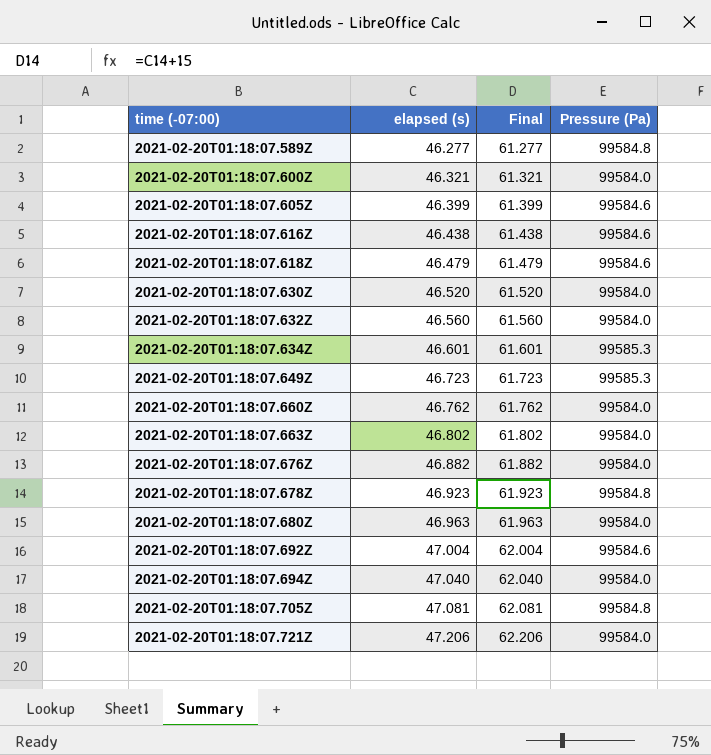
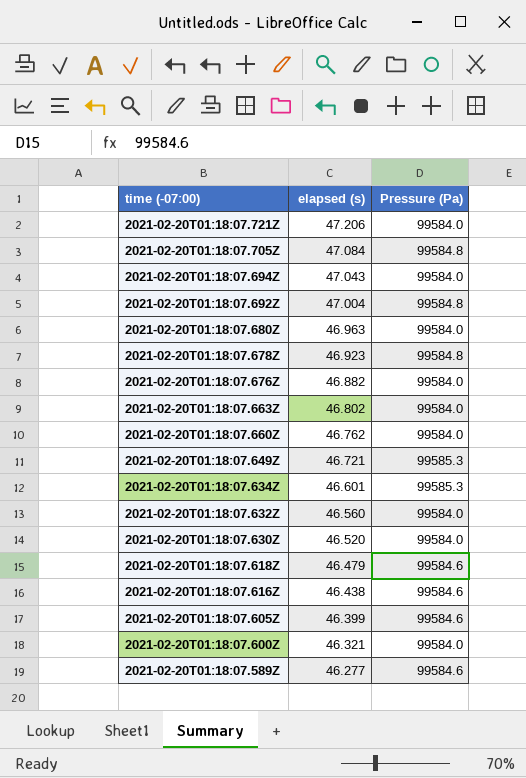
row order: time (-07:00) ascending -> time (-07:00) descending
column Final | formula: [elapsed (s)] + 15 -> none
2021-02-20T01:18:07.705Z | elapsed (s): 47.081 -> 47.084
2021-02-20T01:18:07.694Z | elapsed (s): 47.040 -> 47.043
2021-02-20T01:18:07.692Z | Pressure (Pa): 99584.6 -> 99584.8
2021-02-20T01:18:07.649Z | elapsed (s): 46.723 -> 46.721
2021-02-20T01:18:07.589Z | Pressure (Pa): 99584.8 -> 99584.6

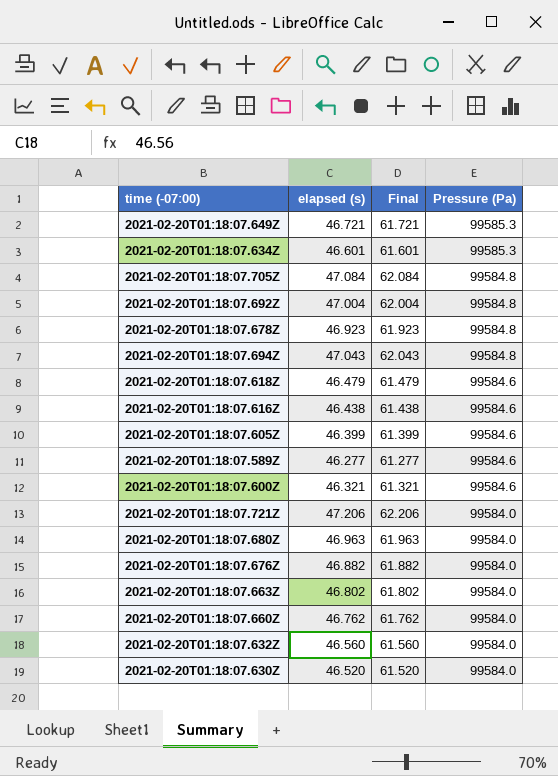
row order: time (-07:00) descending -> Pressure (Pa) descending
column Final | formula: none -> [elapsed (s)] + 15
2021-02-20T01:18:07.694Z | Pressure (Pa): 99584.0 -> 99584.8
2021-02-20T01:18:07.600Z | Pressure (Pa): 99584.0 -> 99584.6

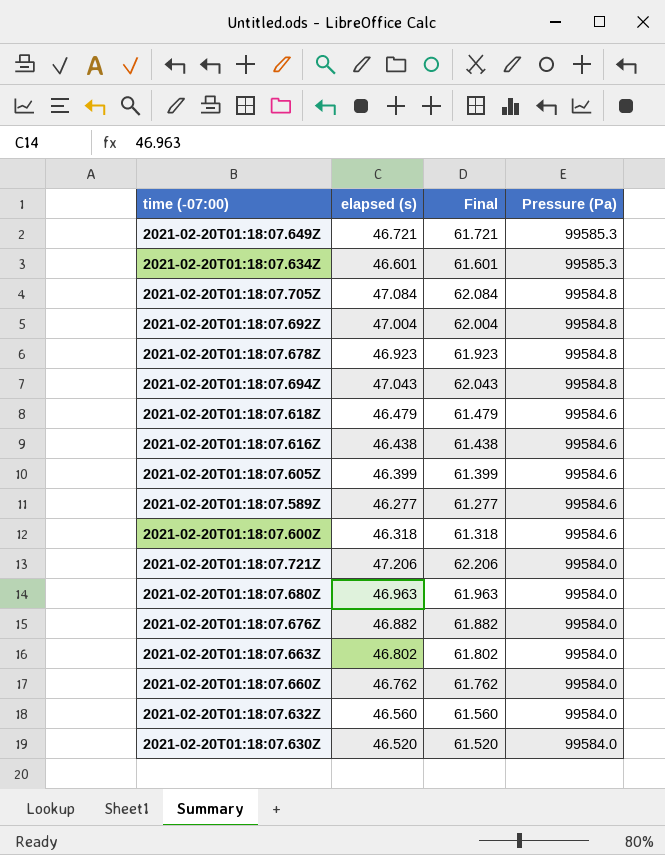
2021-02-20T01:18:07.600Z | elapsed (s): 46.321 -> 46.318
2021-02-20T01:18:07.600Z | Final: 61.321 -> 61.318

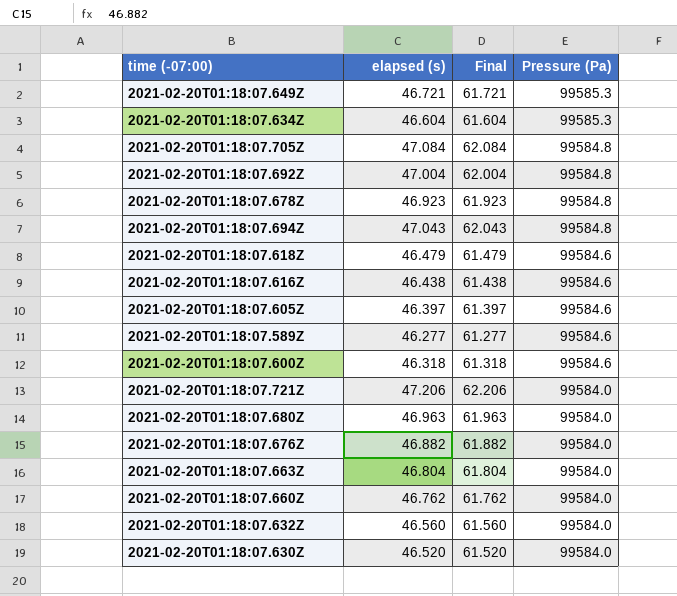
2021-02-20T01:18:07.634Z | elapsed (s): 46.601 -> 46.604
2021-02-20T01:18:07.634Z | Final: 61.601 -> 61.604
2021-02-20T01:18:07.605Z | elapsed (s): 46.399 -> 46.397
2021-02-20T01:18:07.605Z | Final: 61.399 -> 61.397
2021-02-20T01:18:07.663Z | elapsed (s): 46.802 -> 46.804
2021-02-20T01:18:07.663Z | Final: 61.802 -> 61.804

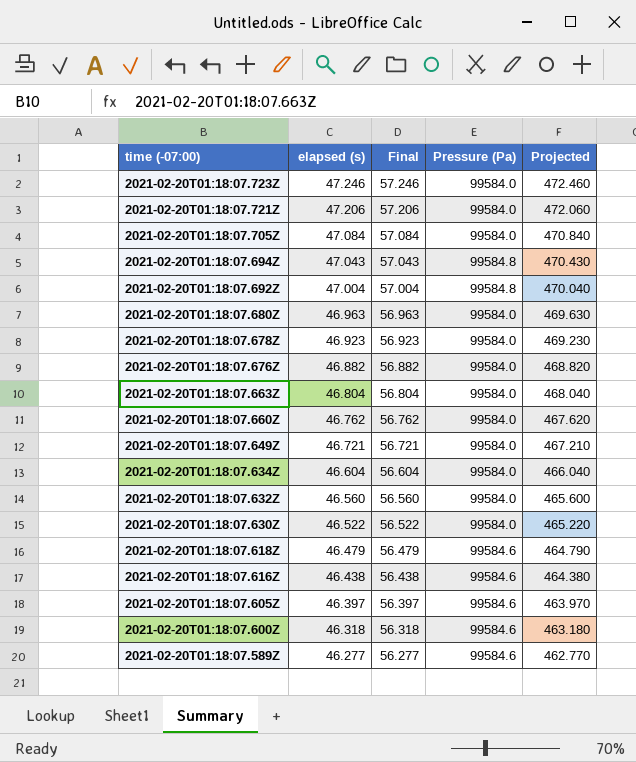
row order: Pressure (Pa) descending -> time (-07:00) descending
column Final | formula: [elapsed (s)] + 15 -> [elapsed (s)] + 10
column Projected | formula: none -> [elapsed (s)] * 10
row 2021-02-20T01:18:07.723Z: none -> 47.246 | 57.246 | 99584.0 | 472.460
2021-02-20T01:18:07.705Z | Pressure (Pa): 99584.8 -> 99584.0
2021-02-20T01:18:07.678Z | Pressure (Pa): 99584.8 -> 99584.0
2021-02-20T01:18:07.649Z | Pressure (Pa): 99585.3 -> 99584.0
2021-02-20T01:18:07.634Z | Pressure (Pa): 99585.3 -> 99584.0
2021-02-20T01:18:07.630Z | elapsed (s): 46.520 -> 46.522

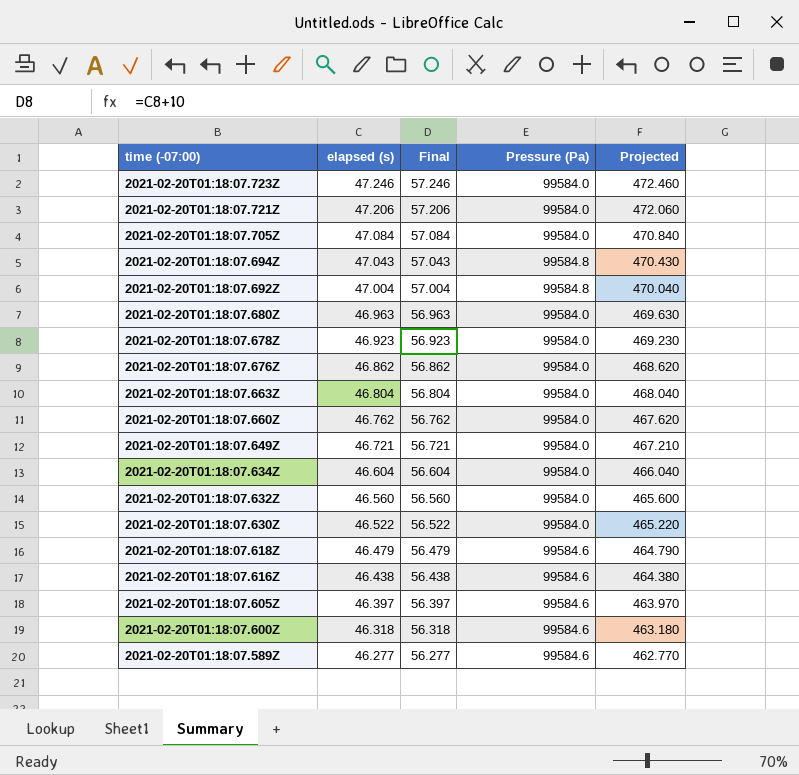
2021-02-20T01:18:07.676Z | elapsed (s): 46.882 -> 46.862
2021-02-20T01:18:07.676Z | Final: 56.882 -> 56.862
2021-02-20T01:18:07.676Z | Projected: 468.820 -> 468.620

